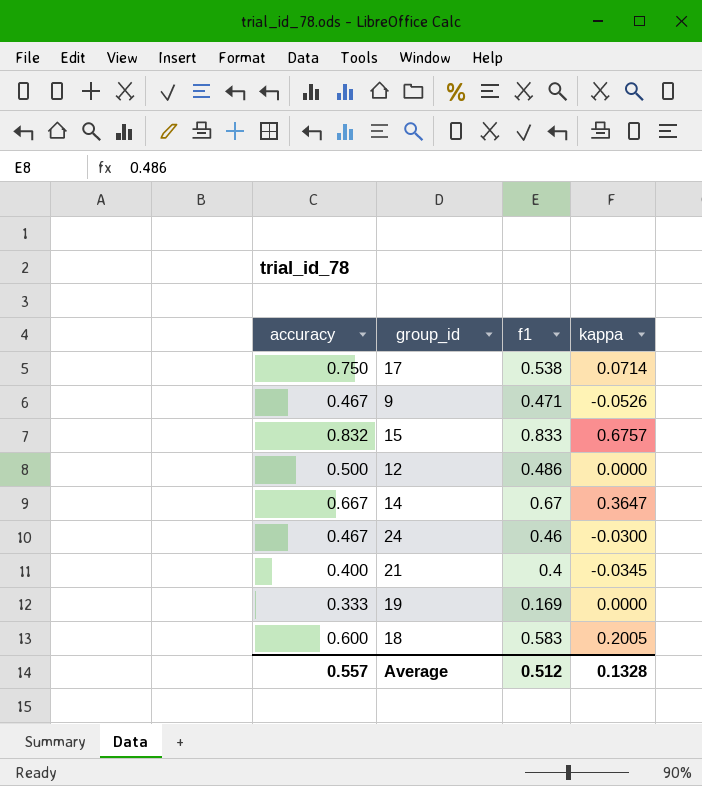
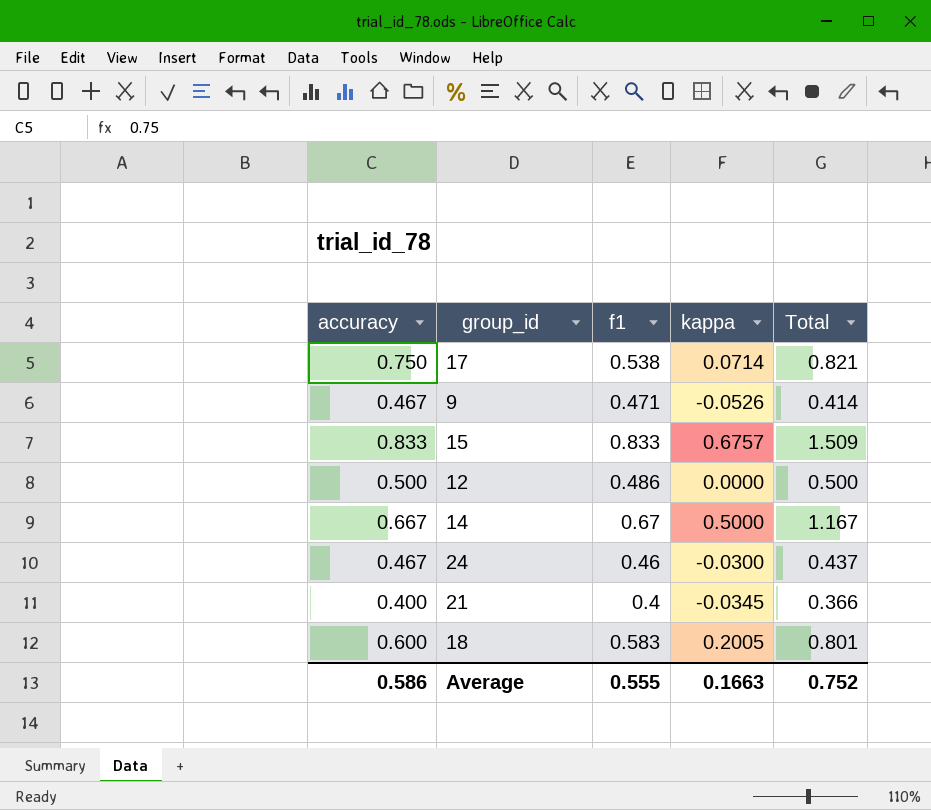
column Total | formula: none -> [accuracy] + [kappa]
row 19: 0.333 | 0.169 | 0.0000 -> none
15 | accuracy: 0.832 -> 0.833
14 | kappa: 0.3647 -> 0.5000
Average | accuracy: 0.557 -> 0.586
Average | f1: 0.512 -> 0.555
Average | kappa: 0.1328 -> 0.1663

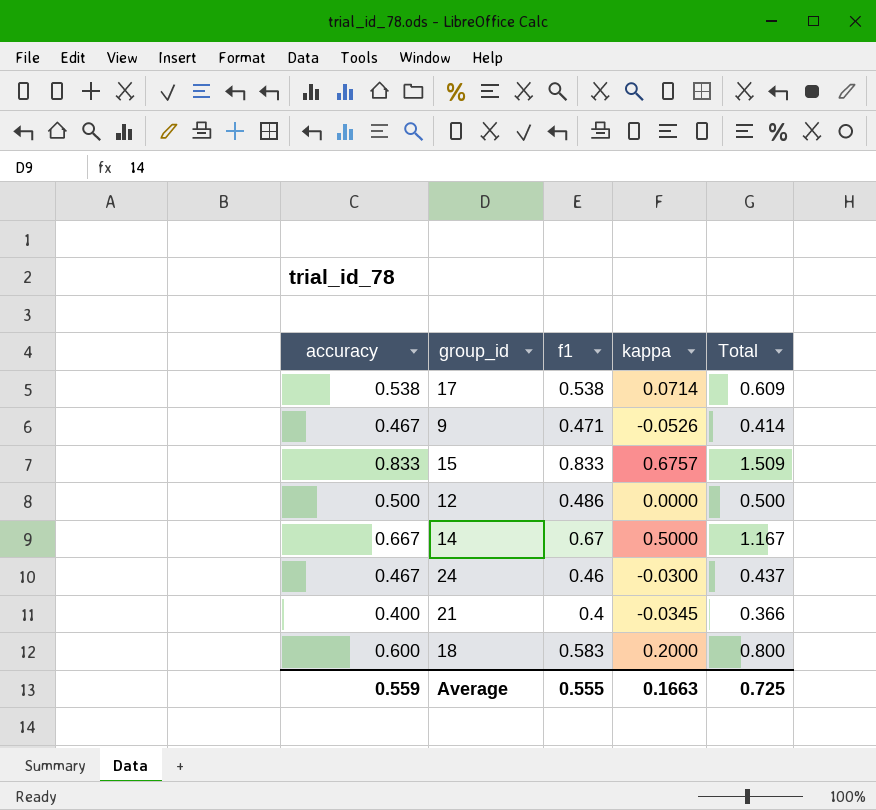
17 | accuracy: 0.750 -> 0.538
17 | Total: 0.821 -> 0.609
18 | kappa: 0.2005 -> 0.2000
18 | Total: 0.801 -> 0.800
Average | accuracy: 0.586 -> 0.559
Average | Total: 0.752 -> 0.725

